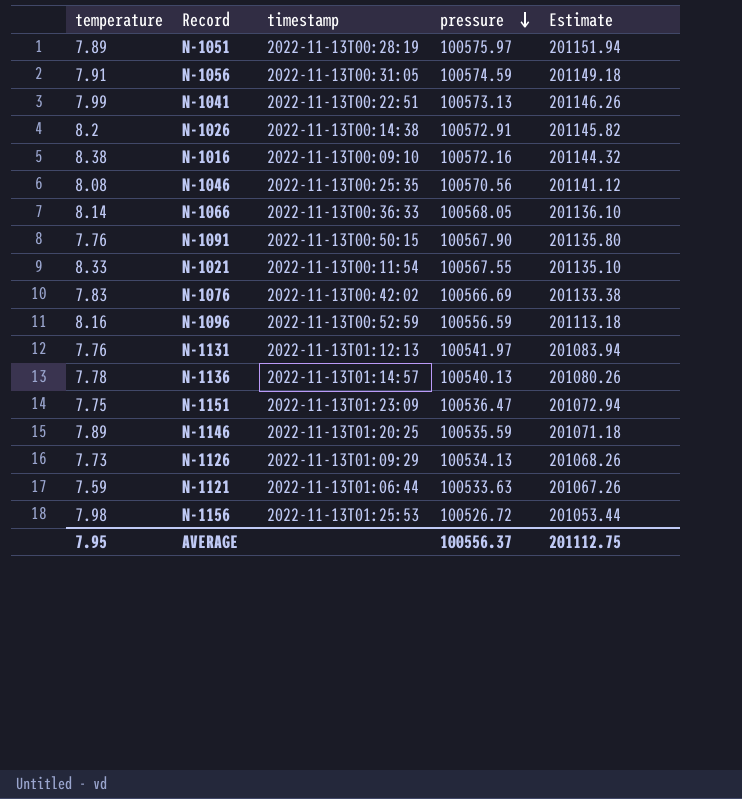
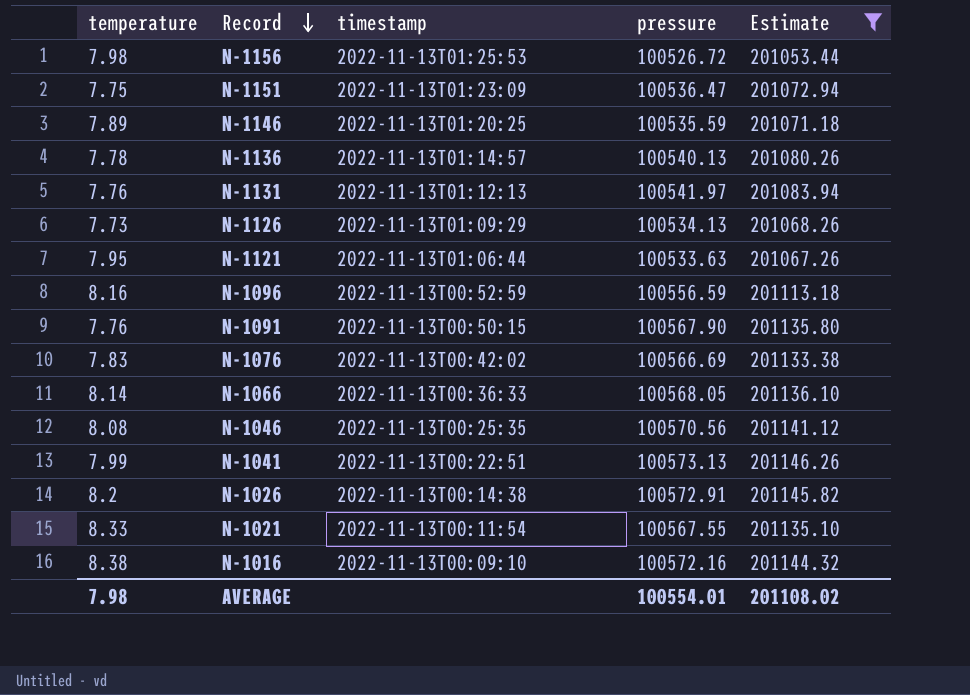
filter: none -> Estimate <= 201146.26
row order: pressure descending -> Record descending
N-1121 | temperature: 7.59 -> 7.95
AVERAGE | temperature: 7.95 -> 7.98
AVERAGE | pressure: 100556.37 -> 100554.01
AVERAGE | Estimate: 201112.75 -> 201108.02

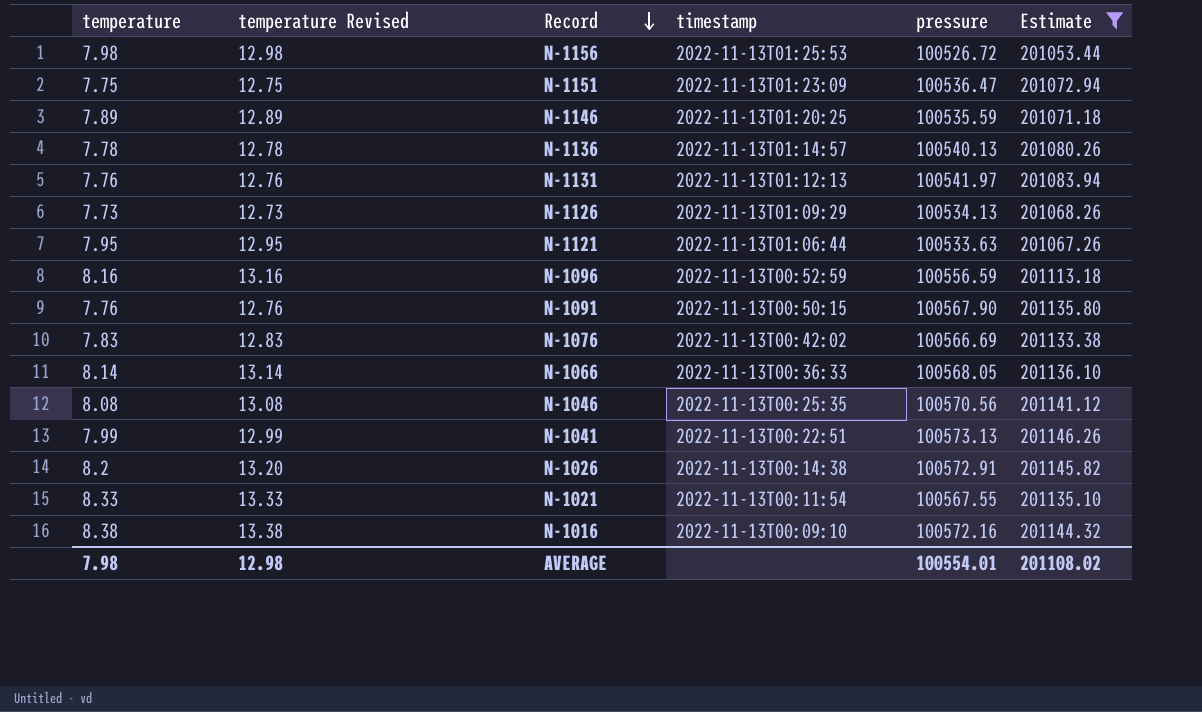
column temperature Revised | formula: none -> [temperature] + 5

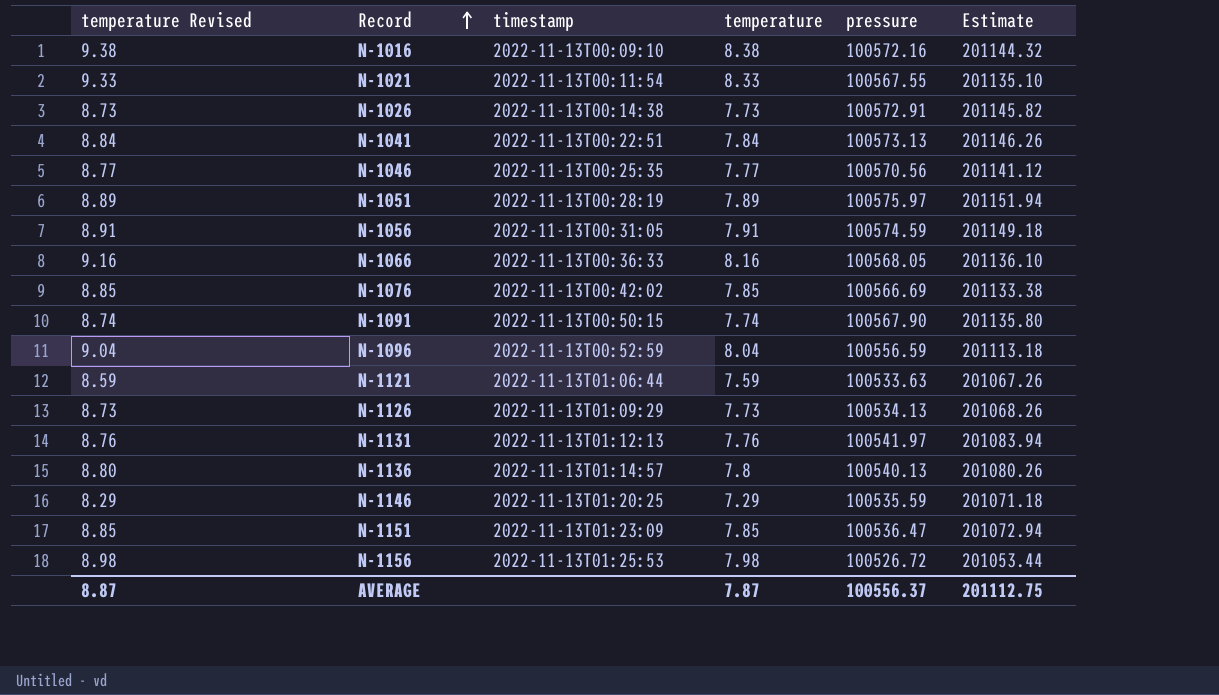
filter: Estimate <= 201146.26 -> none
row order: Record descending -> Record ascending
column temperature Revised | formula: [temperature] + 5 -> [temperature] + 1
column temperature | position: 1 -> 4
N-1026 | temperature: 8.2 -> 7.73
N-1041 | temperature: 7.99 -> 7.84
N-1046 | temperature: 8.08 -> 7.77
N-1066 | temperature: 8.14 -> 8.16
N-1076 | temperature: 7.83 -> 7.85
N-1091 | temperature: 7.76 -> 7.74
N-1096 | temperature: 8.16 -> 8.04
N-1121 | temperature: 7.95 -> 7.59
N-1136 | temperature: 7.78 -> 7.8
N-1146 | temperature: 7.89 -> 7.29
N-1151 | temperature: 7.75 -> 7.85
AVERAGE | temperature Revised: 12.98 -> 8.87
AVERAGE | temperature: 7.98 -> 7.87
AVERAGE | pressure: 100554.01 -> 100556.37
AVERAGE | Estimate: 201108.02 -> 201112.75

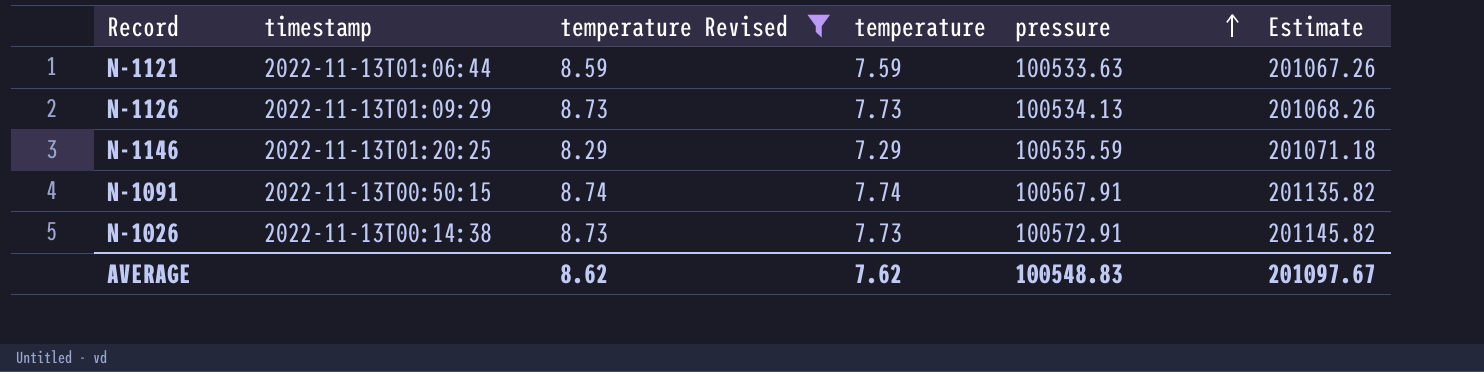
filter: none -> temperature Revised <= 8.74
row order: Record ascending -> pressure ascending
column temperature Revised | position: 1 -> 3
N-1091 | pressure: 100567.90 -> 100567.91
N-1091 | Estimate: 201135.80 -> 201135.82
AVERAGE | temperature Revised: 8.87 -> 8.62
AVERAGE | temperature: 7.87 -> 7.62
AVERAGE | pressure: 100556.37 -> 100548.83
AVERAGE | Estimate: 201112.75 -> 201097.67

